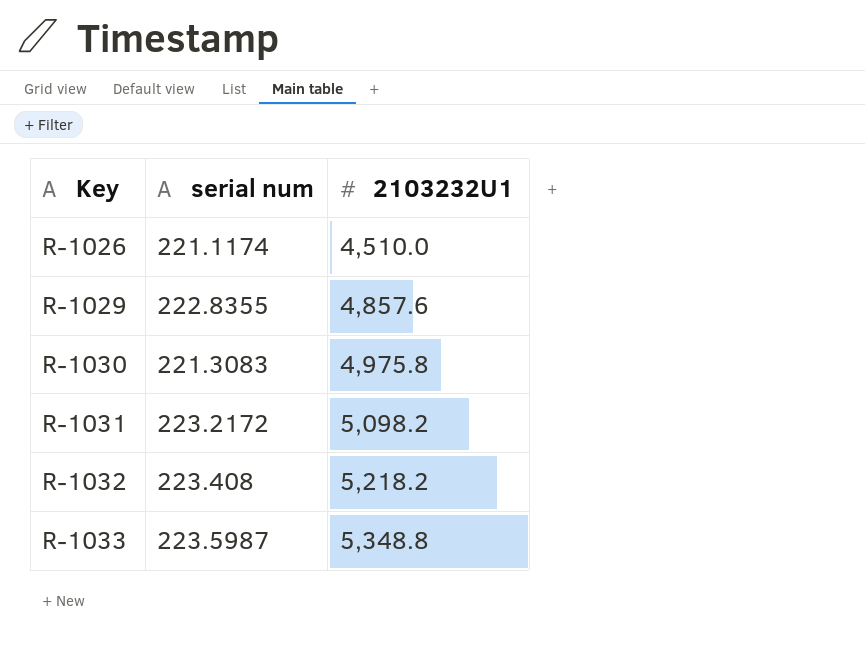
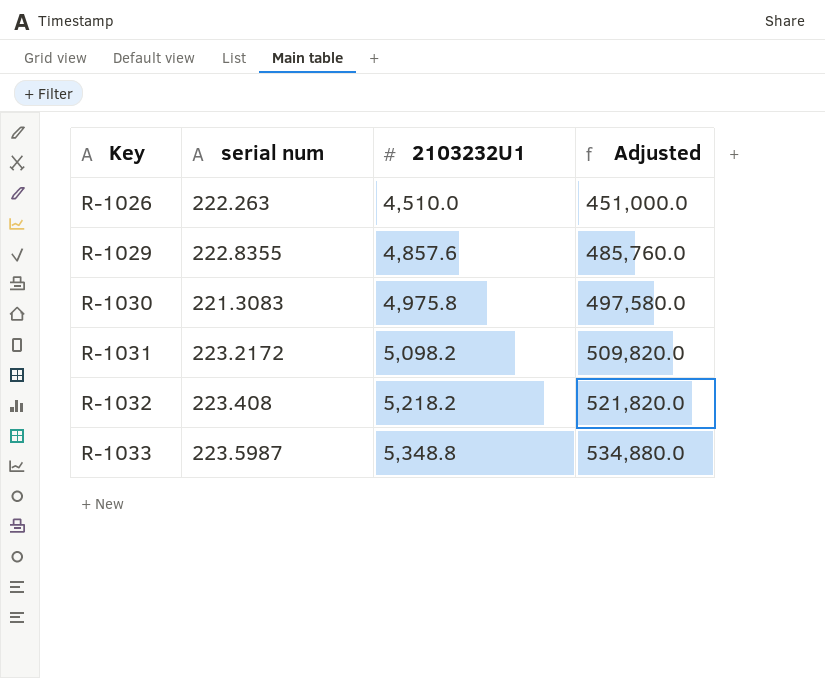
column Adjusted | formula: none -> [2103232U1] * 100
R-1026 | serial num: 221.1174 -> 222.263

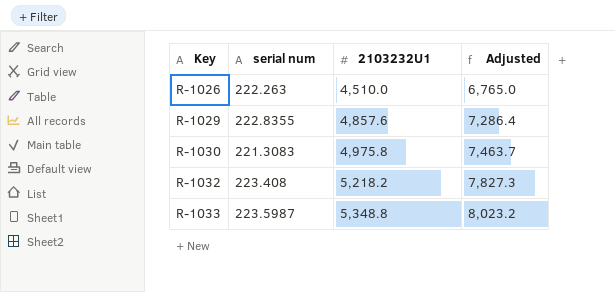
column Adjusted | formula: [2103232U1] * 100 -> [2103232U1] * 1.5
row R-1031: 223.2172 | 5,098.2 | 509,820.0 -> none

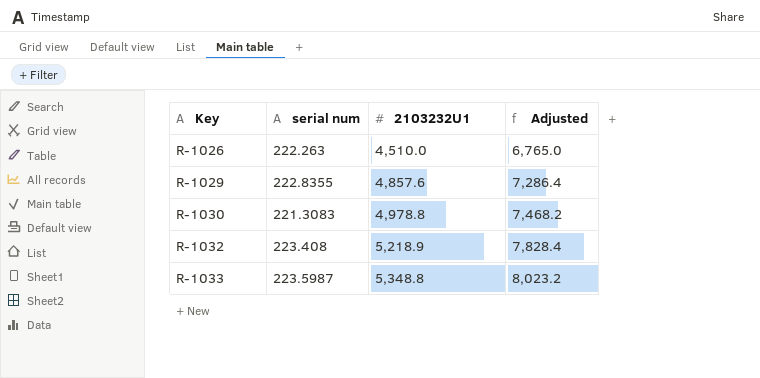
R-1030 | 2103232U1: 4,975.8 -> 4,978.8
R-1030 | Adjusted: 7,463.7 -> 7,468.2
R-1032 | 2103232U1: 5,218.2 -> 5,218.9
R-1032 | Adjusted: 7,827.3 -> 7,828.4

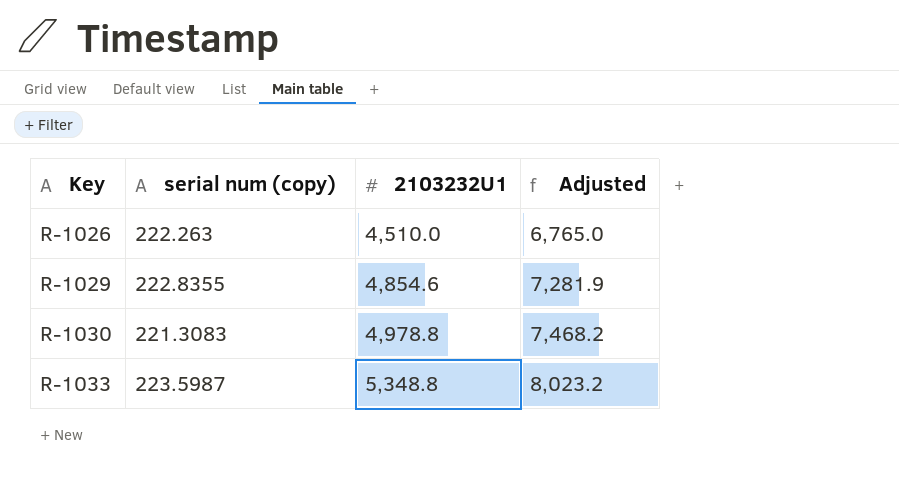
column name: serial num -> serial num (copy)
row R-1032: 223.408 | 5,218.9 | 7,828.4 -> none
R-1029 | 2103232U1: 4,857.6 -> 4,854.6
R-1029 | Adjusted: 7,286.4 -> 7,281.9

